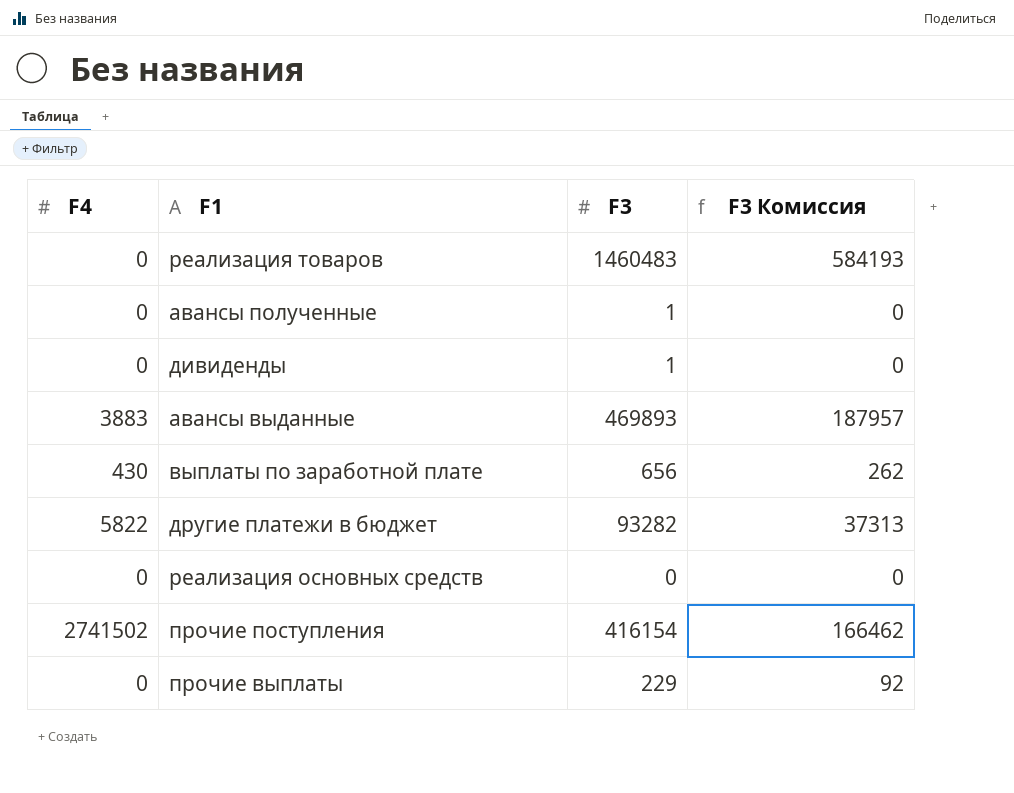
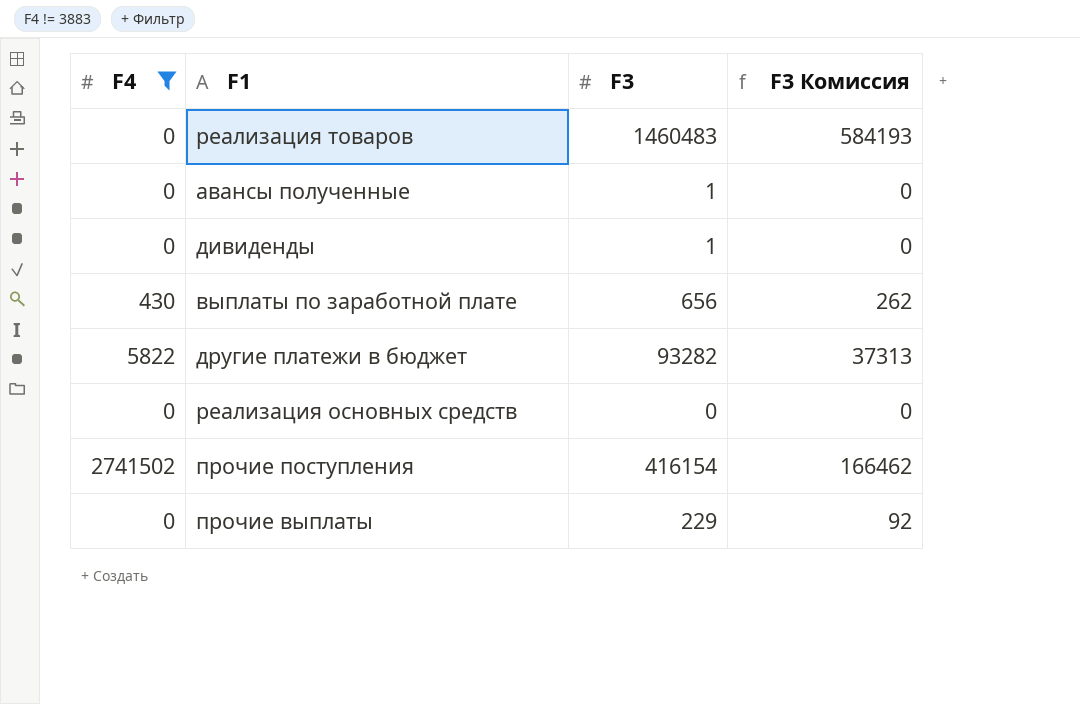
filter: none -> F4 != 3883

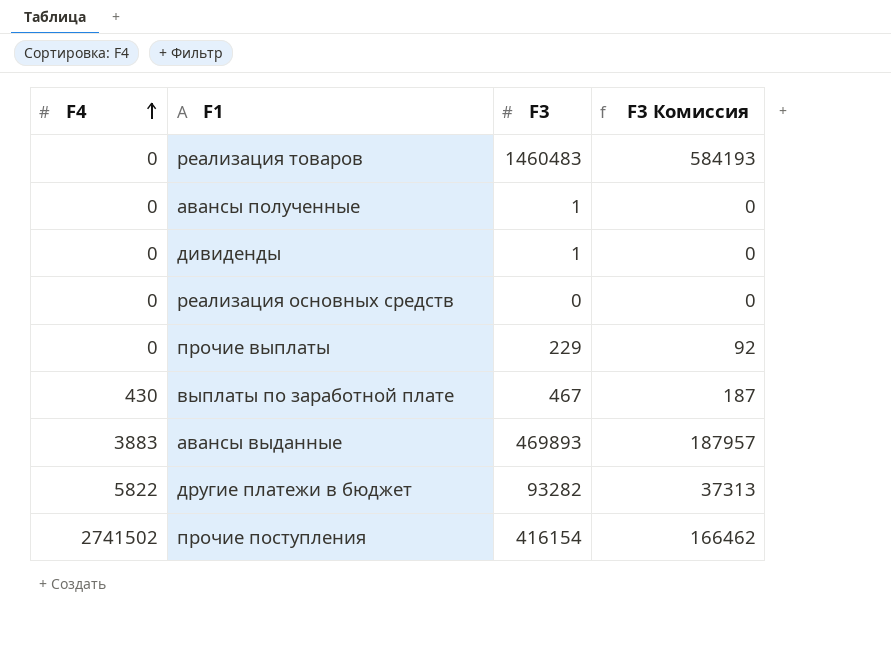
filter: F4 != 3883 -> none
row order: none -> F4 ascending
выплаты по заработной плате | F3: 656 -> 467
выплаты по заработной плате | F3 Комиссия: 262 -> 187

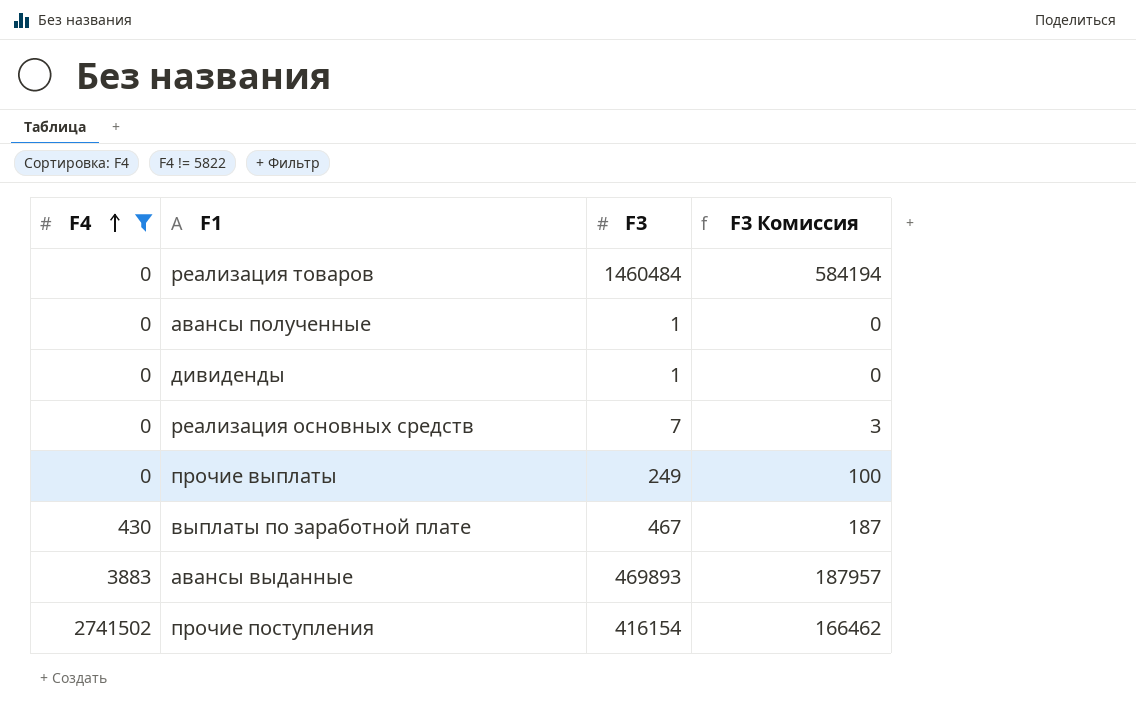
filter: none -> F4 != 5822
реализация товаров | F3: 1460483 -> 1460484
реализация товаров | F3 Комиссия: 584193 -> 584194
реализация основных средств | F3: 0 -> 7
реализация основных средств | F3 Комиссия: 0 -> 3
прочие выплаты | F3: 229 -> 249
прочие выплаты | F3 Комиссия: 92 -> 100

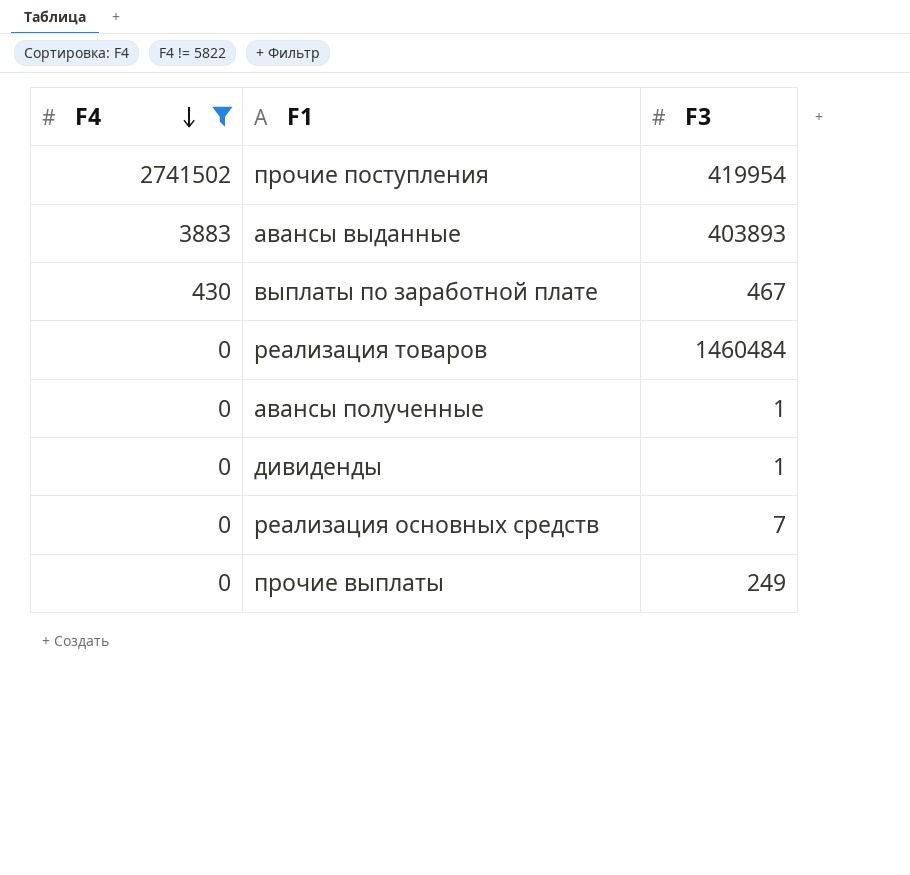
row order: F4 ascending -> F4 descending
column F3 Комиссия | formula: [F3] * 0,4 -> none
прочие поступления | F3: 416154 -> 419954
авансы выданные | F3: 469893 -> 403893

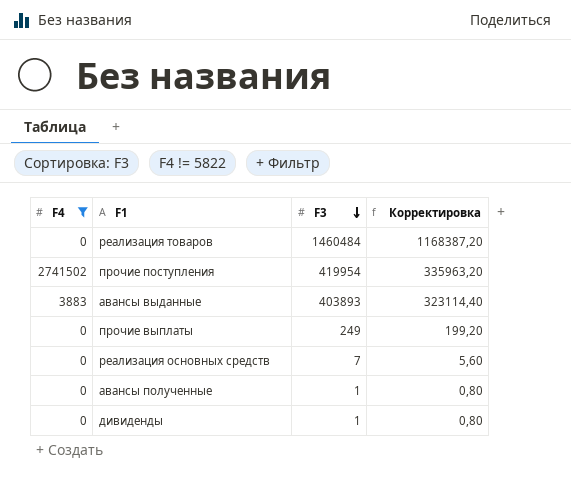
row order: F4 descending -> F3 descending
column Корректировка | formula: none -> [F3] * 0,8
row выплаты по заработной плате: 430 | 467 -> none

